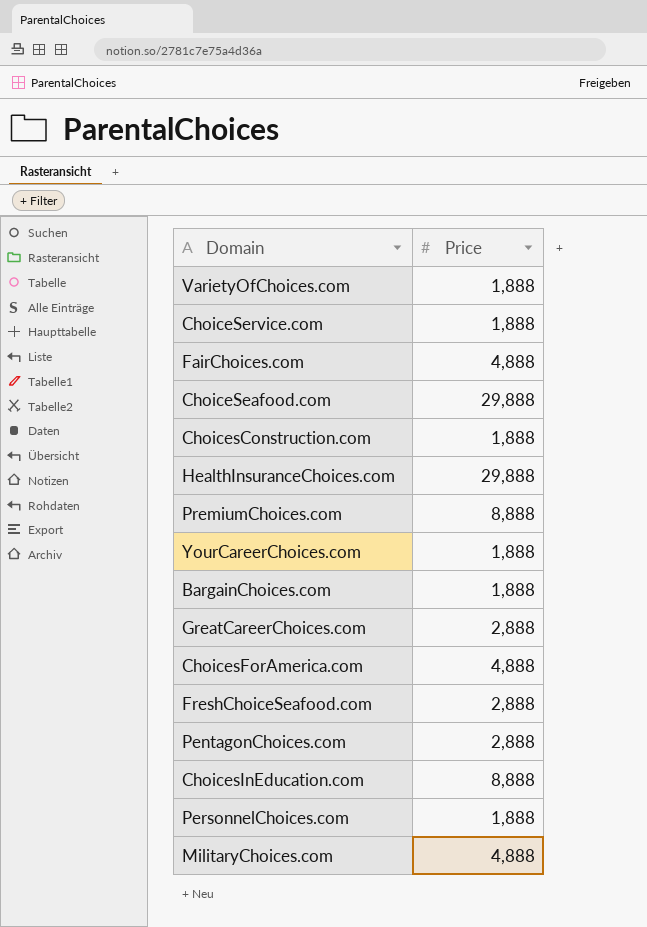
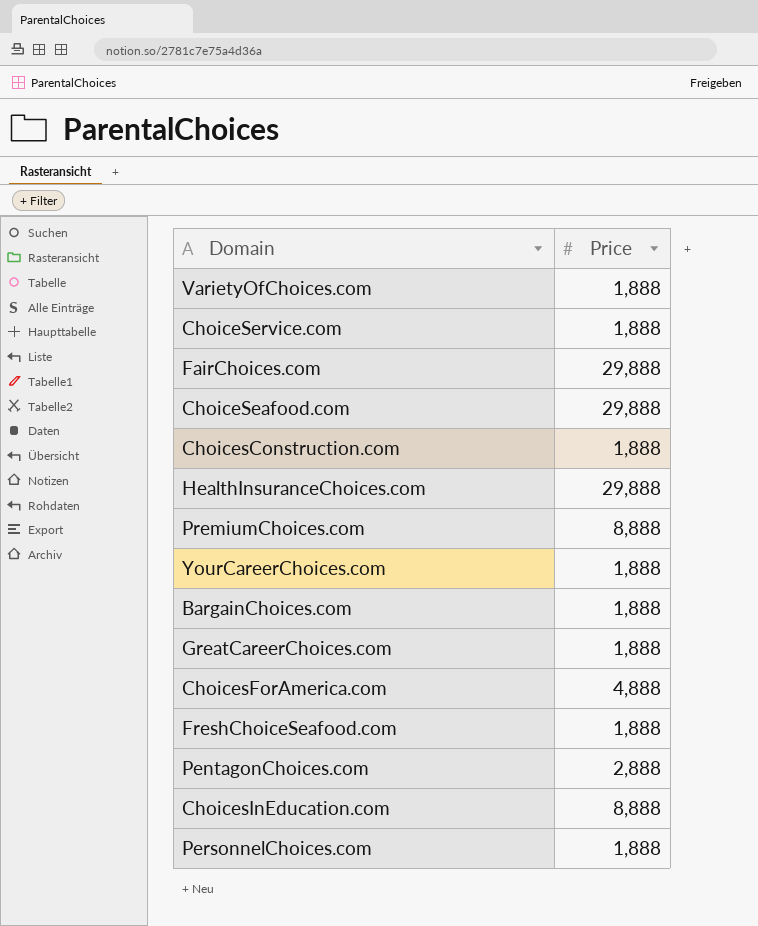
row MilitaryChoices.com: 4,888 -> none
FairChoices.com | Price: 4,888 -> 29,888
GreatCareerChoices.com | Price: 2,888 -> 1,888
FreshChoiceSeafood.com | Price: 2,888 -> 1,888

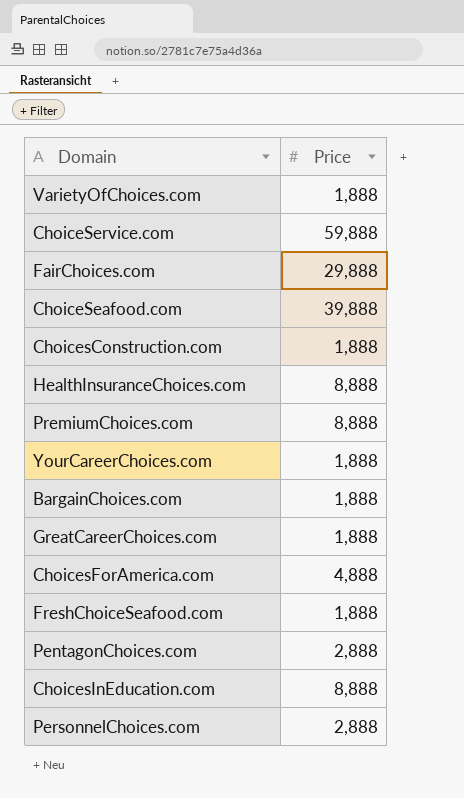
ChoiceService.com | Price: 1,888 -> 59,888
ChoiceSeafood.com | Price: 29,888 -> 39,888
HealthInsuranceChoices.com | Price: 29,888 -> 8,888
PersonnelChoices.com | Price: 1,888 -> 2,888

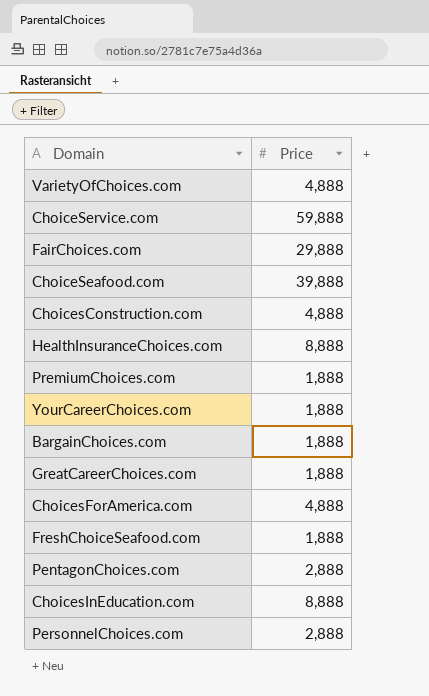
VarietyOfChoices.com | Price: 1,888 -> 4,888
ChoicesConstruction.com | Price: 1,888 -> 4,888
PremiumChoices.com | Price: 8,888 -> 1,888

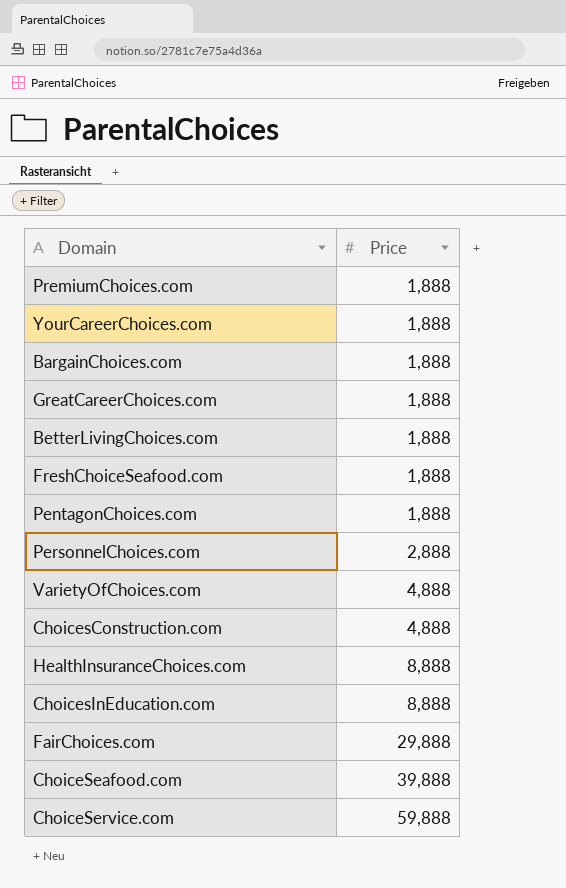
row order: none -> Price ascending
row ChoicesForAmerica.com: 4,888 -> none
row BetterLivingChoices.com: none -> 1,888
PentagonChoices.com | Price: 2,888 -> 1,888

